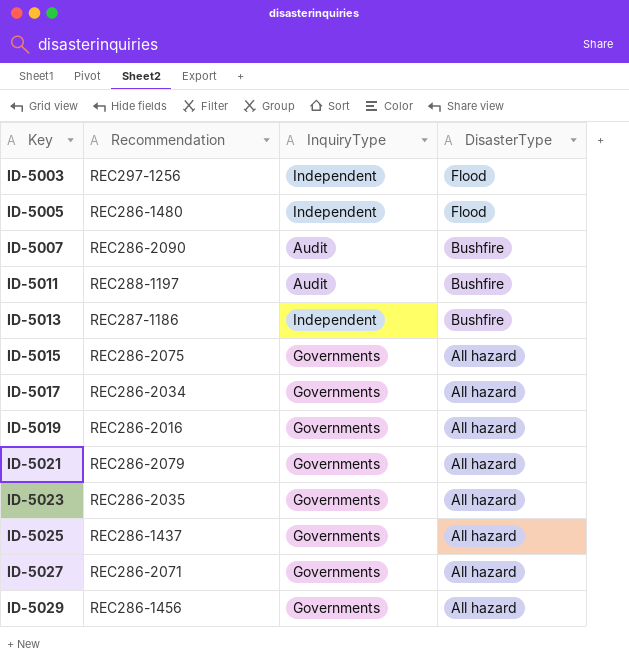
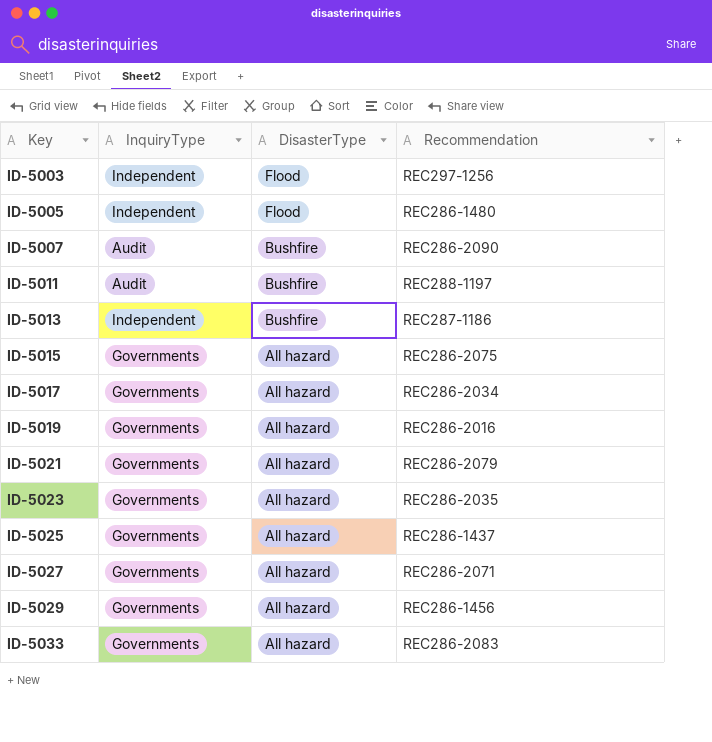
column Recommendation | position: 2 -> 4
row ID-5033: none -> Governments | All hazard | REC286-2083

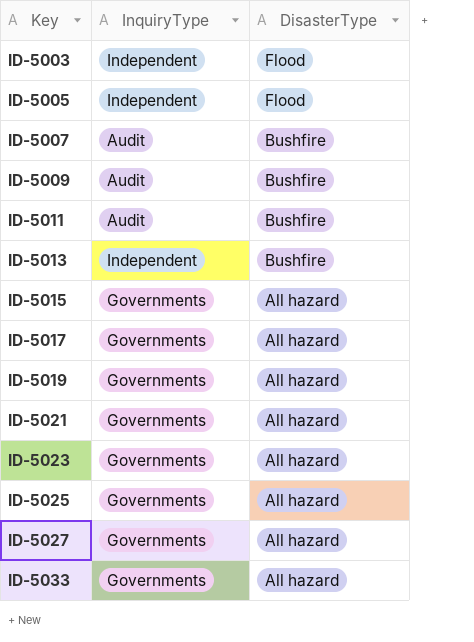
column Recommendation | position: 4 -> none
row ID-5029: Governments | All hazard | REC286-1456 -> none
row ID-5009: none -> Audit | Bushfire

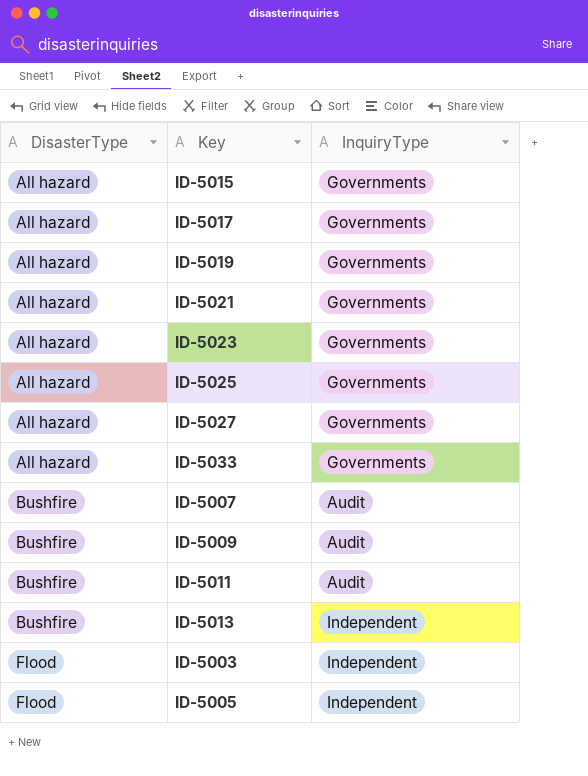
row order: Key ascending -> DisasterType ascending
column DisasterType | position: 3 -> 1

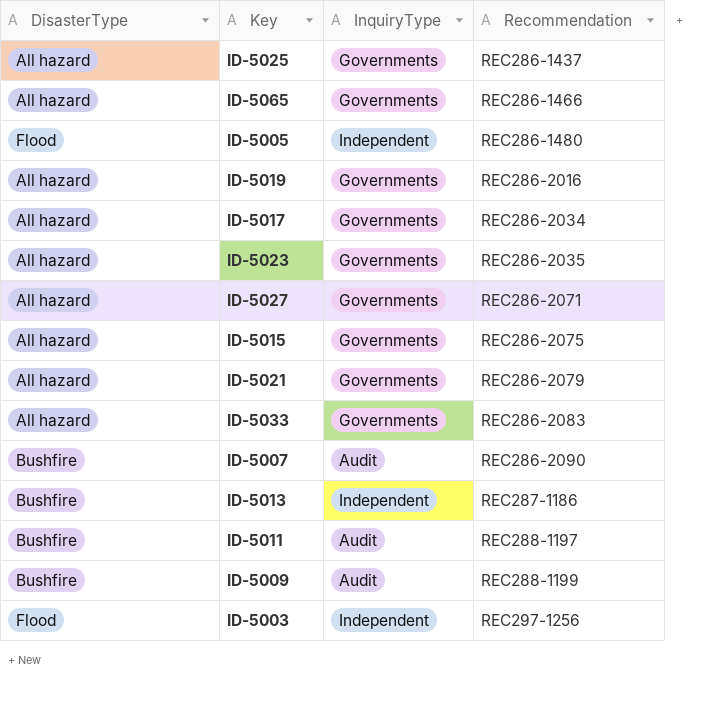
row order: DisasterType ascending -> Recommendation ascending
column Recommendation | position: none -> 4
row ID-5065: none -> All hazard | Governments | REC286-1466

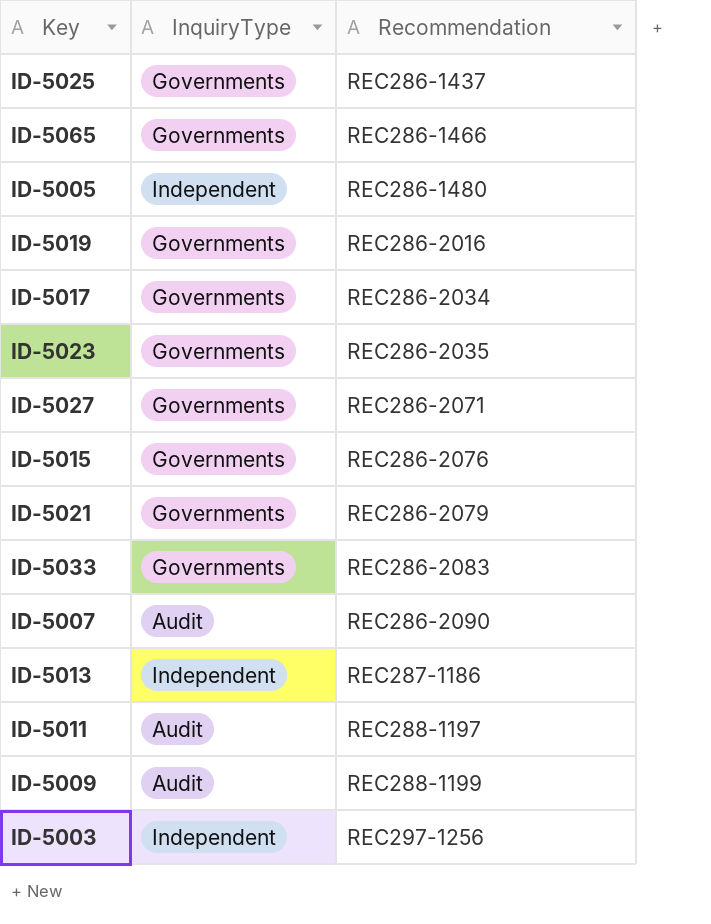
column DisasterType | position: 1 -> none
ID-5015 | Recommendation: REC286-2075 -> REC286-2076

